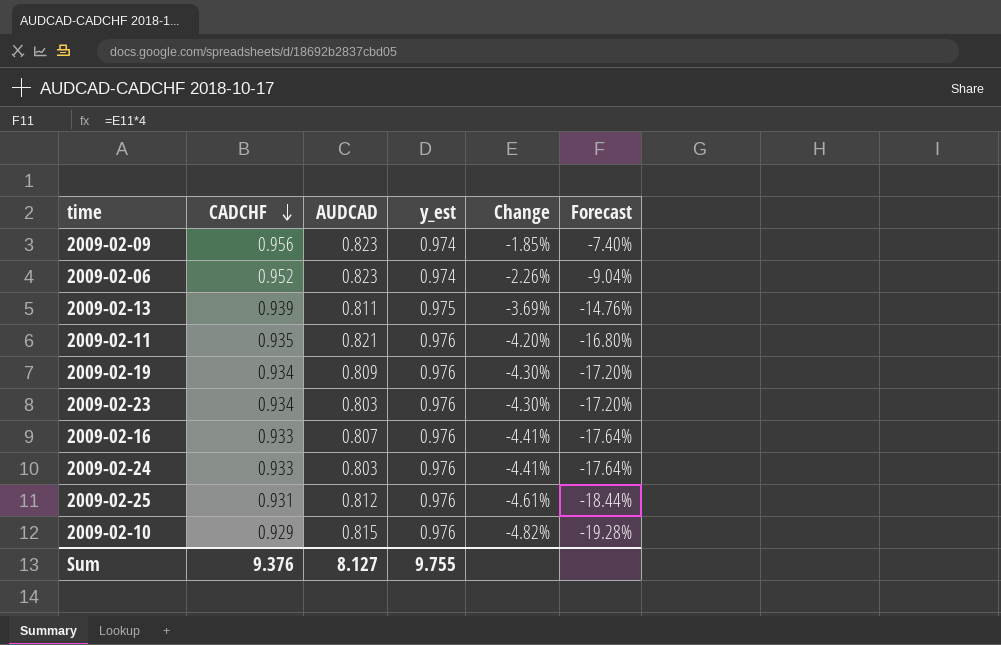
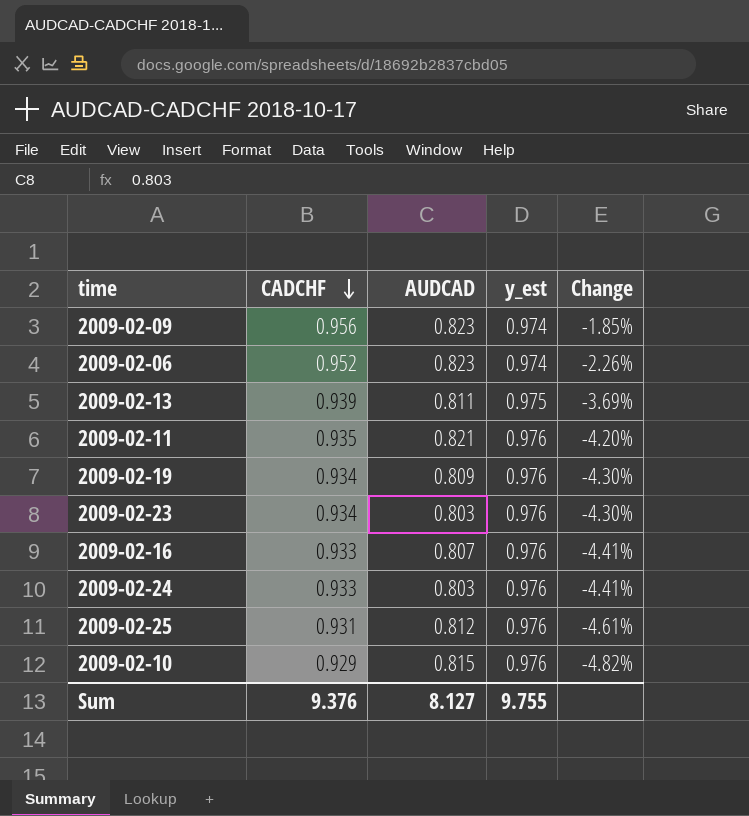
column Forecast | formula: [Change] * 4 -> none

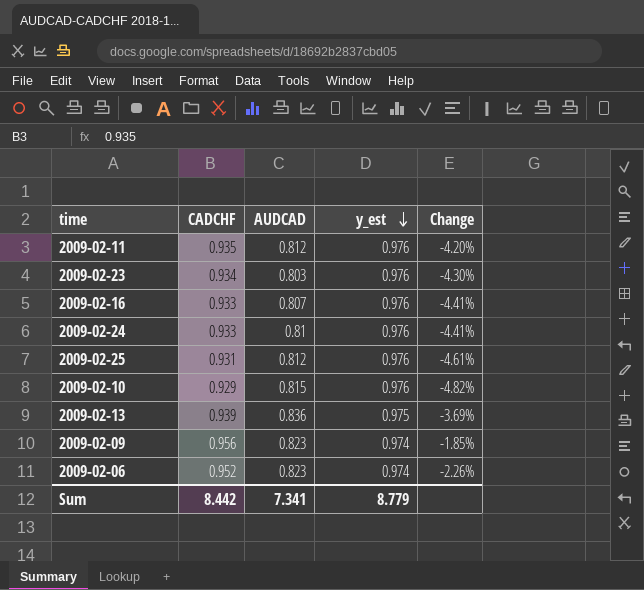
row order: CADCHF descending -> y_est descending
row 2009-02-19: 0.934 | 0.809 | 0.976 | -4.30% -> none
2009-02-11 | AUDCAD: 0.821 -> 0.812
2009-02-24 | AUDCAD: 0.803 -> 0.81
2009-02-13 | AUDCAD: 0.811 -> 0.836
Sum | CADCHF: 9.376 -> 8.442
Sum | AUDCAD: 8.127 -> 7.341
Sum | y_est: 9.755 -> 8.779

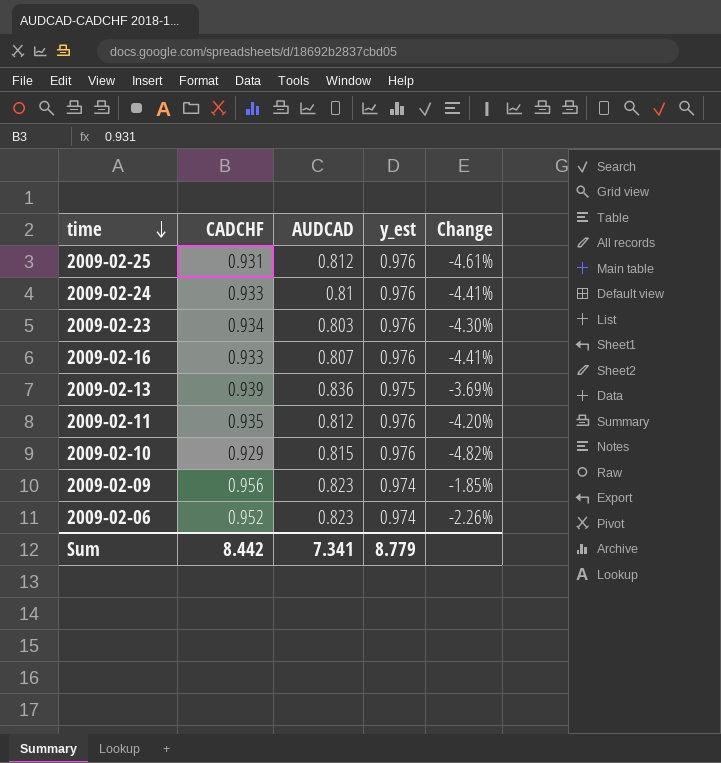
row order: y_est descending -> time descending

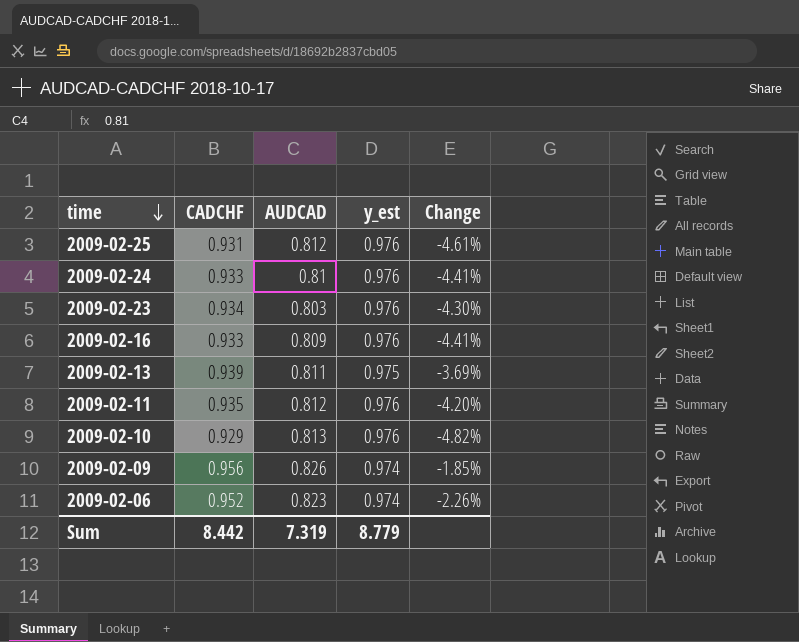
2009-02-16 | AUDCAD: 0.807 -> 0.809
2009-02-13 | AUDCAD: 0.836 -> 0.811
2009-02-10 | AUDCAD: 0.815 -> 0.813
2009-02-09 | AUDCAD: 0.823 -> 0.826
Sum | AUDCAD: 7.341 -> 7.319

